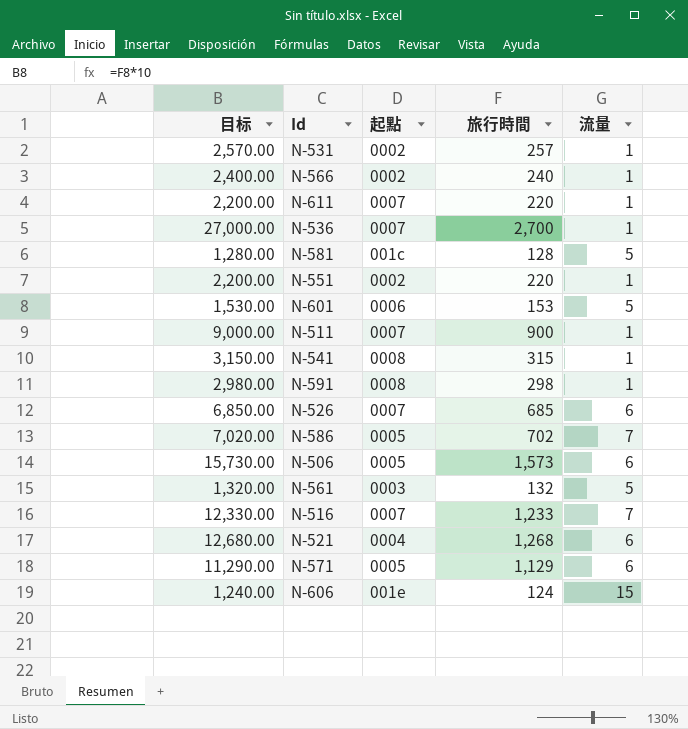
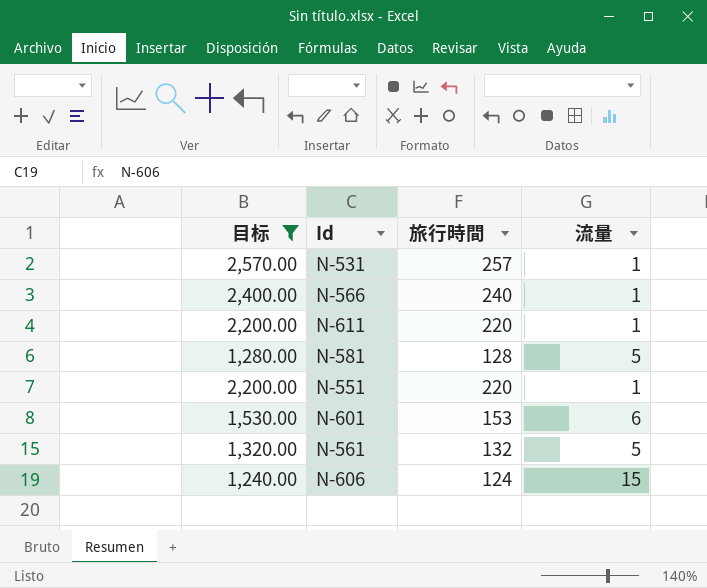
filter: none -> 目标 <= 2,570.00
column 起點 | position: 3 -> none
N-601 | 流量: 5 -> 6

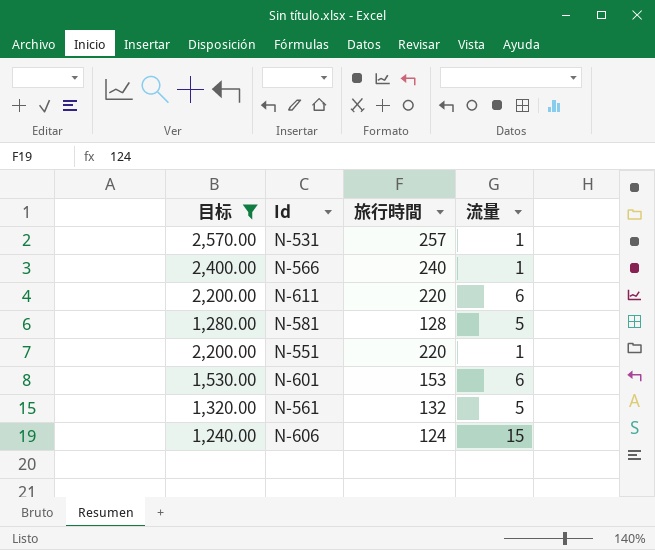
N-611 | 流量: 1 -> 6

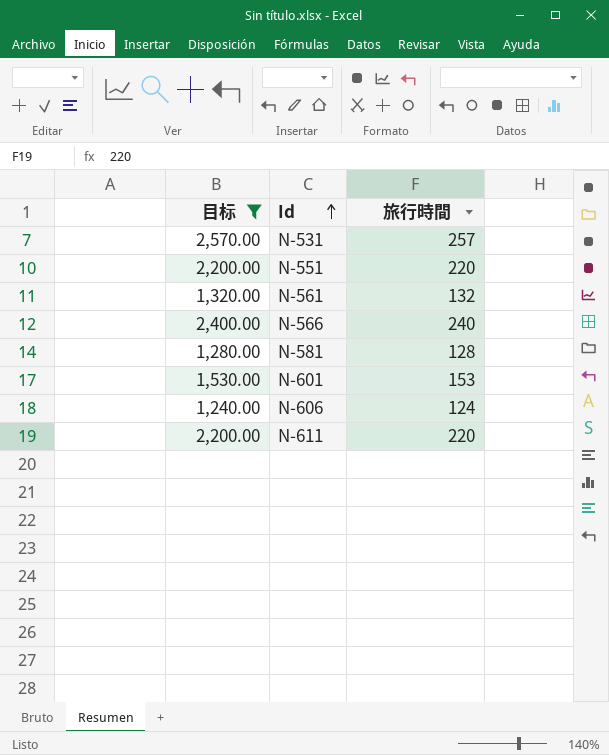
row order: none -> Id ascending
column 流量 | position: 4 -> none

